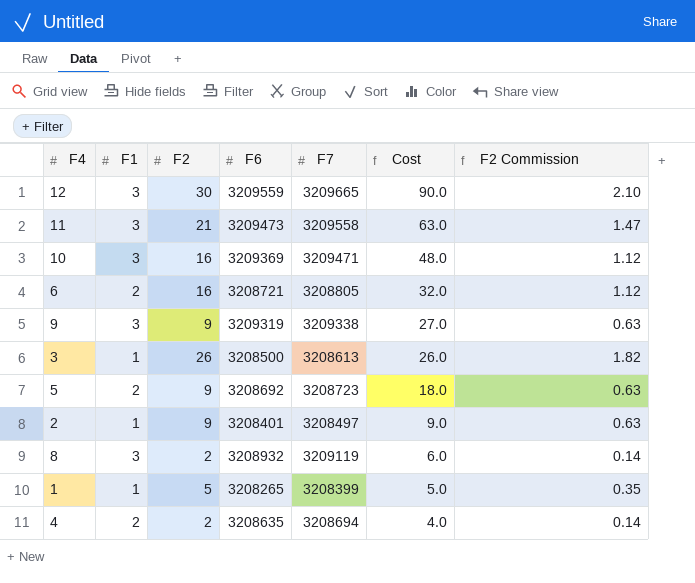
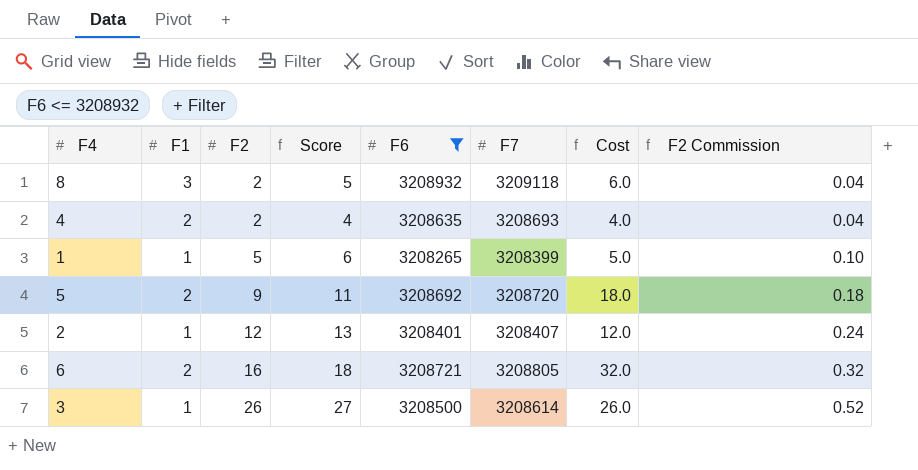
filter: none -> F6 <= 3208932
row order: Cost descending -> F2 ascending
column Score | formula: none -> [F1] + [F2]
column F2 Commission | formula: [F2] * 0.07 -> [F2] * 0.02
8 | F7: 3209119 -> 3209118
4 | F7: 3208694 -> 3208693
5 | F7: 3208723 -> 3208720
2 | F2: 9 -> 12
2 | F7: 3208497 -> 3208407
2 | Cost: 9.0 -> 12.0
3 | F7: 3208613 -> 3208614

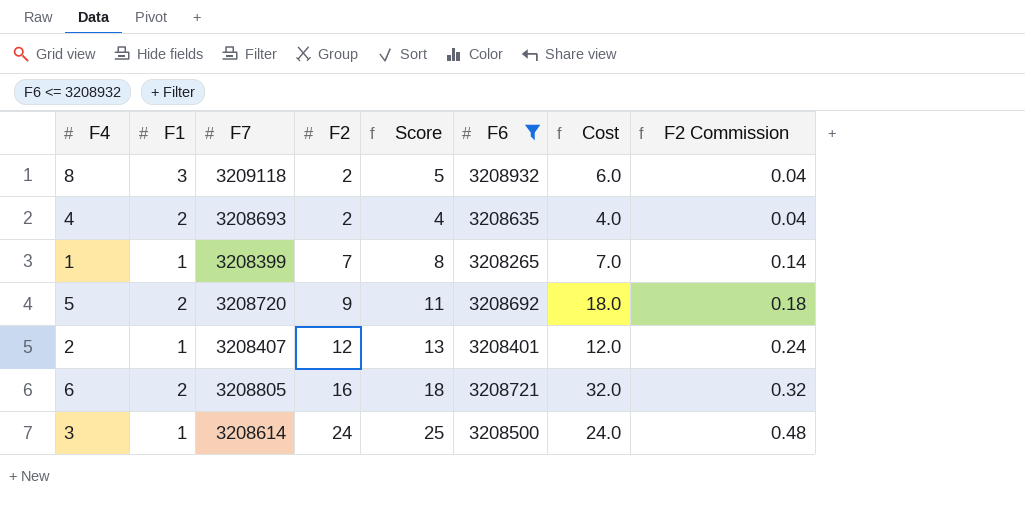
column F7 | position: 6 -> 3
1 | F2: 5 -> 7
1 | Score: 6 -> 8
1 | Cost: 5.0 -> 7.0
1 | F2 Commission: 0.10 -> 0.14
3 | F2: 26 -> 24
3 | Score: 27 -> 25
3 | Cost: 26.0 -> 24.0
3 | F2 Commission: 0.52 -> 0.48

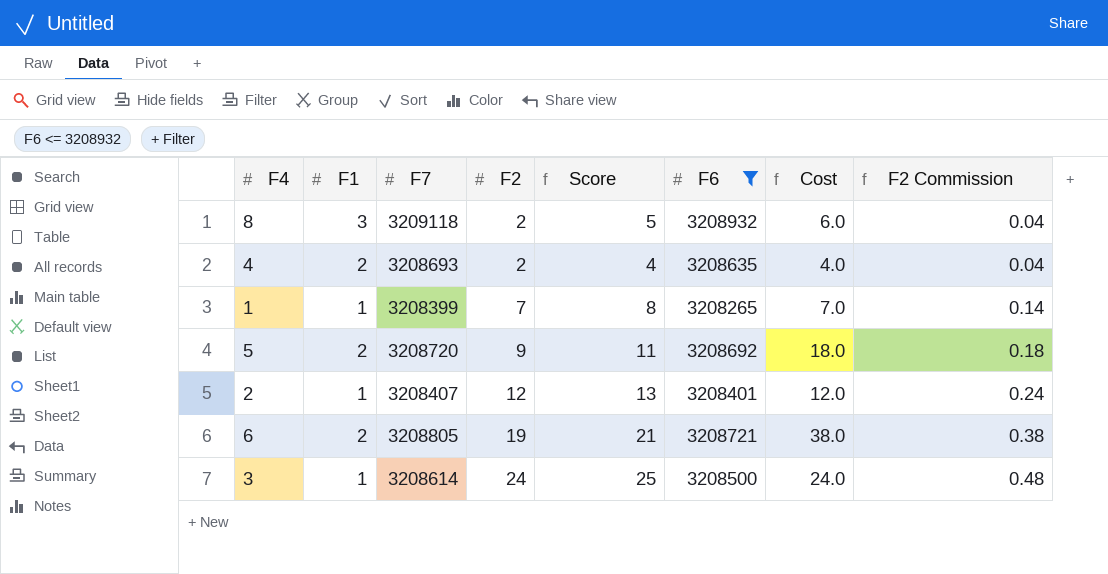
6 | F2: 16 -> 19
6 | Score: 18 -> 21
6 | Cost: 32.0 -> 38.0
6 | F2 Commission: 0.32 -> 0.38

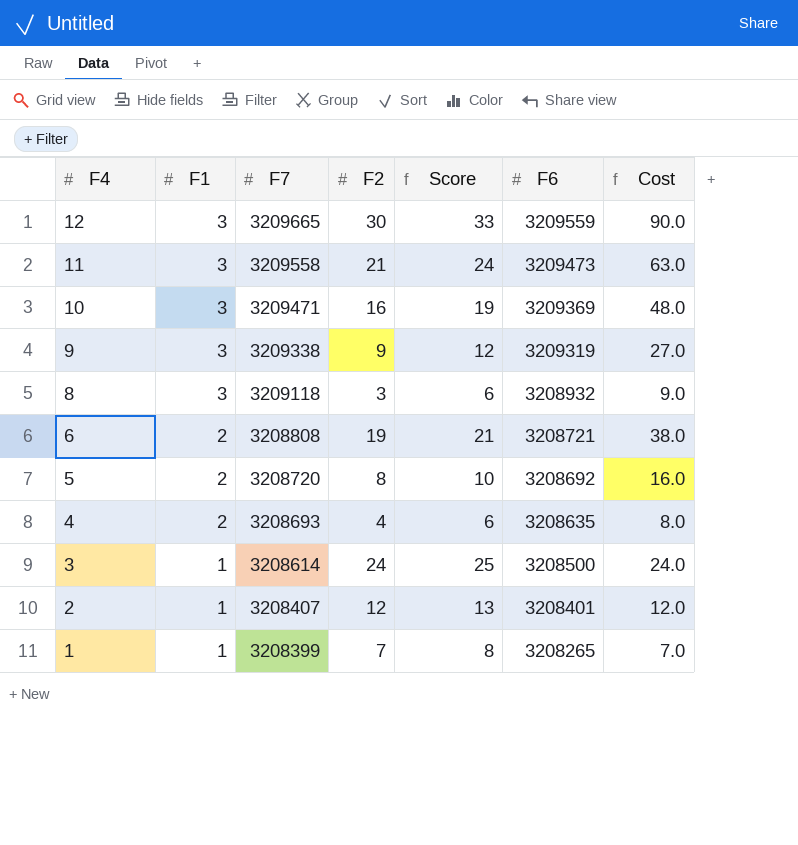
filter: F6 <= 3208932 -> none
row order: F2 ascending -> F4 descending
column F2 Commission | formula: [F2] * 0.02 -> none
8 | F2: 2 -> 3
8 | Score: 5 -> 6
8 | Cost: 6.0 -> 9.0
6 | F7: 3208805 -> 3208808
5 | F2: 9 -> 8
5 | Score: 11 -> 10
5 | Cost: 18.0 -> 16.0
4 | F2: 2 -> 4
4 | Score: 4 -> 6
4 | Cost: 4.0 -> 8.0

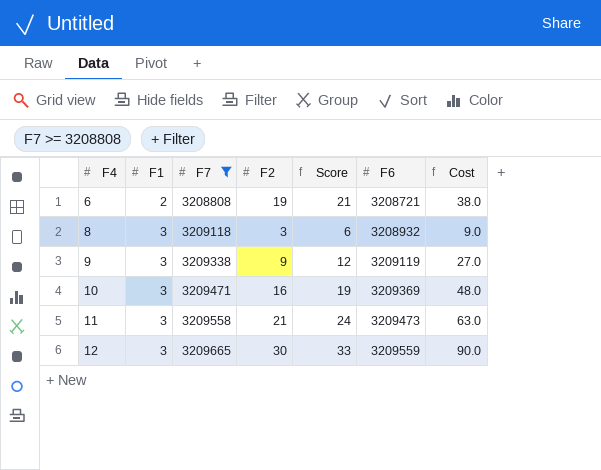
filter: none -> F7 >= 3208808
row order: F4 descending -> F4 ascending
9 | F6: 3209319 -> 3209119

